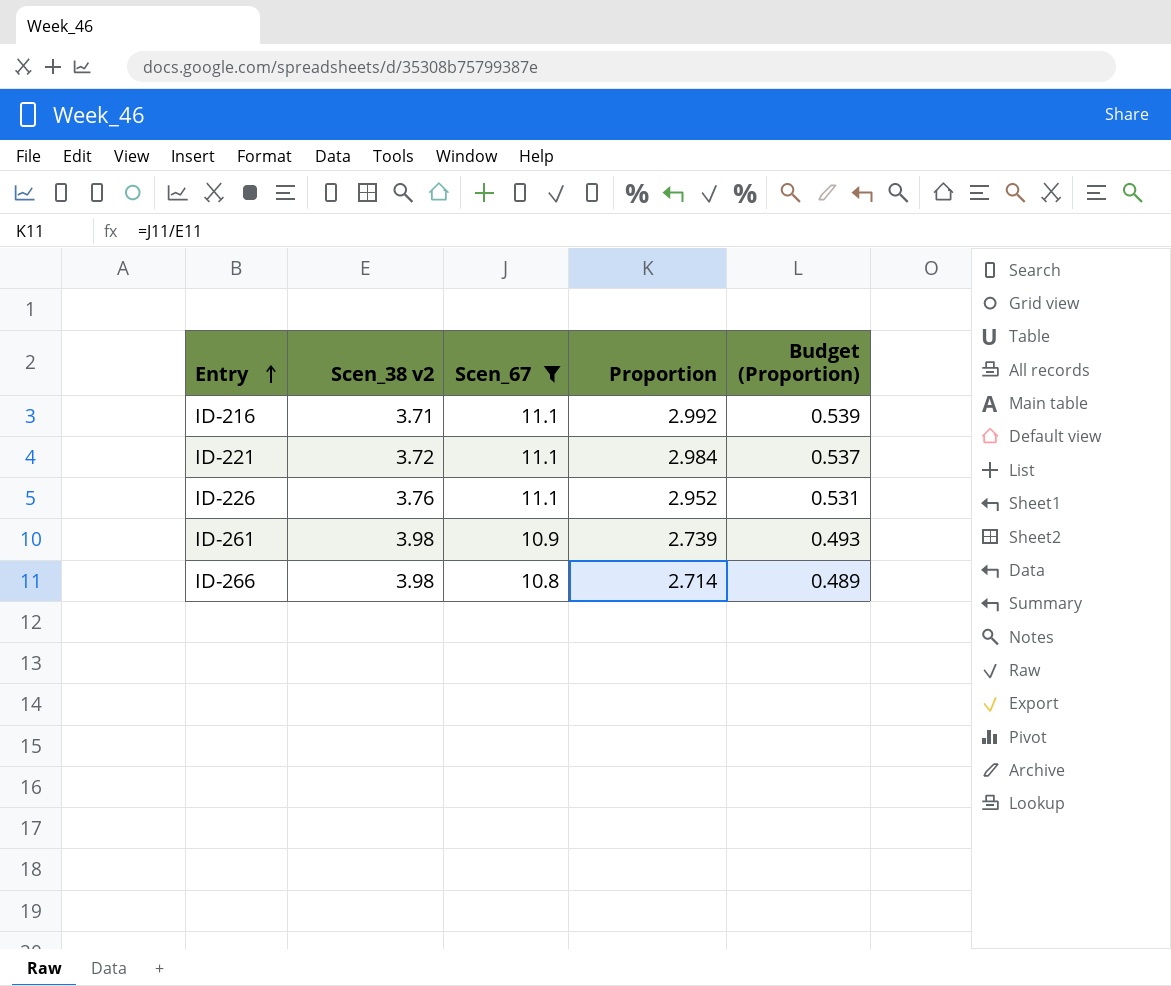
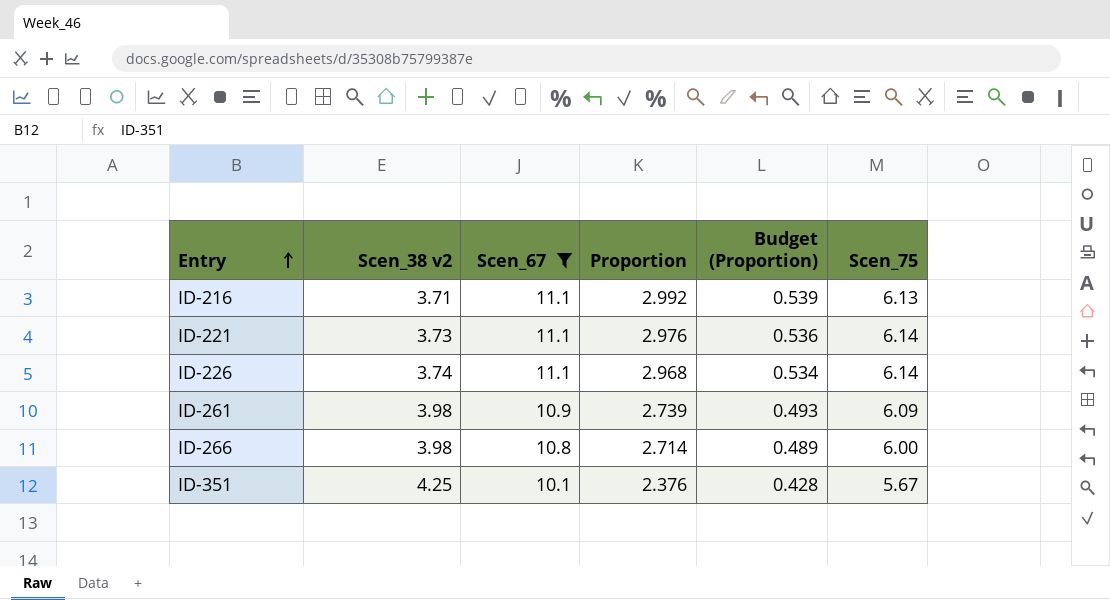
column Scen_75 | position: none -> 6
ID-221 | Scen_38 v2: 3.72 -> 3.73
ID-221 | Proportion: 2.984 -> 2.976
ID-221 | Budget (Proportion): 0.537 -> 0.536
ID-226 | Scen_38 v2: 3.76 -> 3.74
ID-226 | Proportion: 2.952 -> 2.968
ID-226 | Budget (Proportion): 0.531 -> 0.534
row ID-351: none -> 4.25 | 10.1 | 2.376 | 0.428 | 5.67

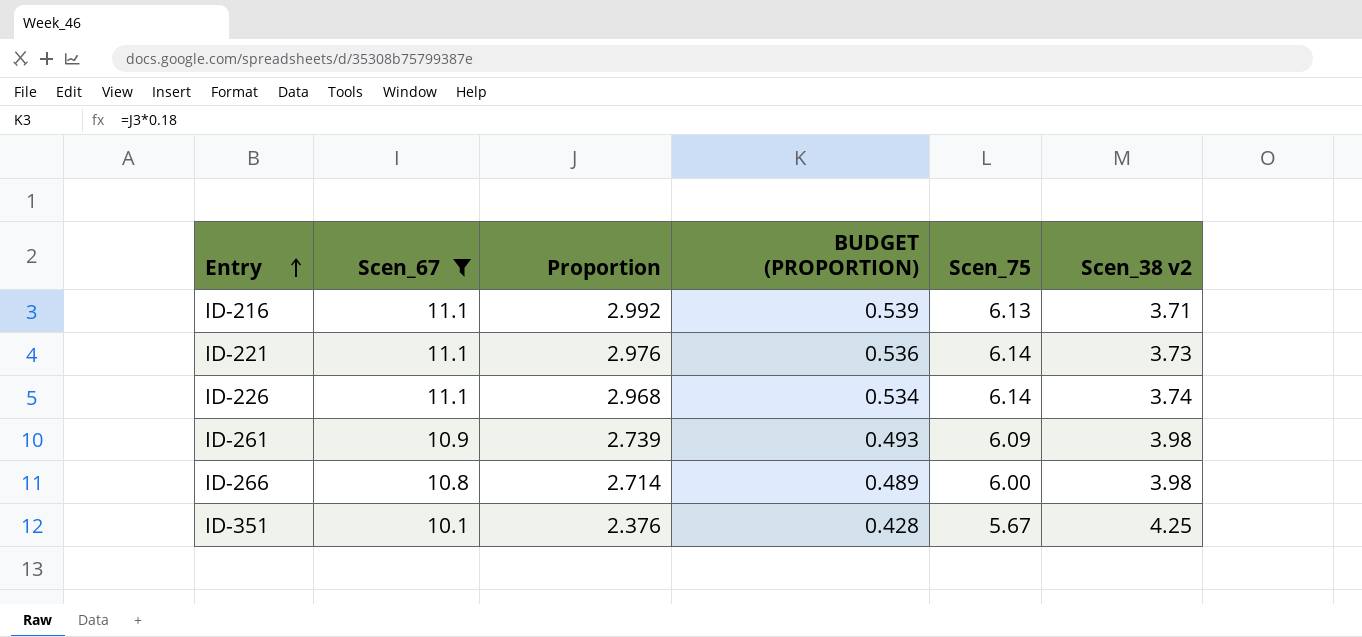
column name: Budget (Proportion) -> BUDGET (PROPORTION)
column Scen_38 v2 | position: 2 -> 6

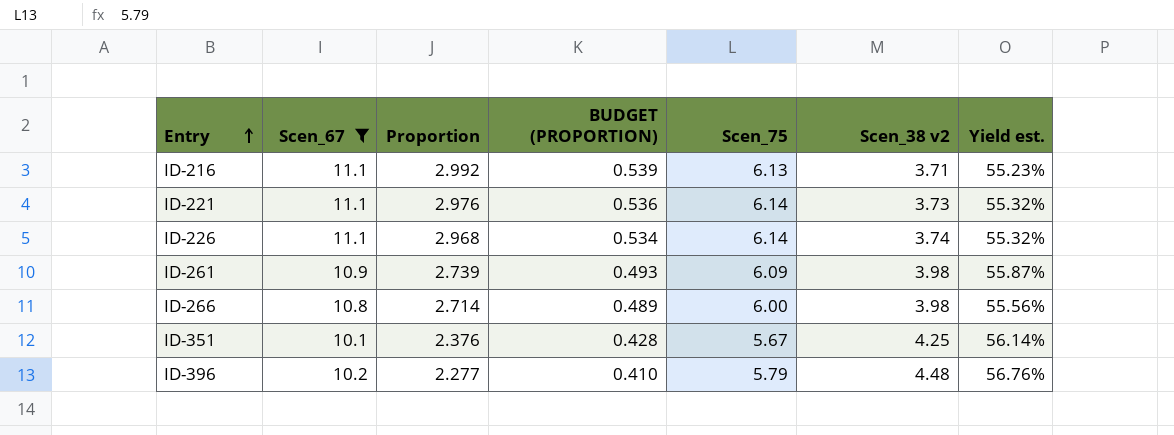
column Yield est. | formula: none -> [Scen_75] / [Scen_67]
row ID-396: none -> 10.2 | 2.277 | 0.410 | 5.79 | 4.48 | 56.76%

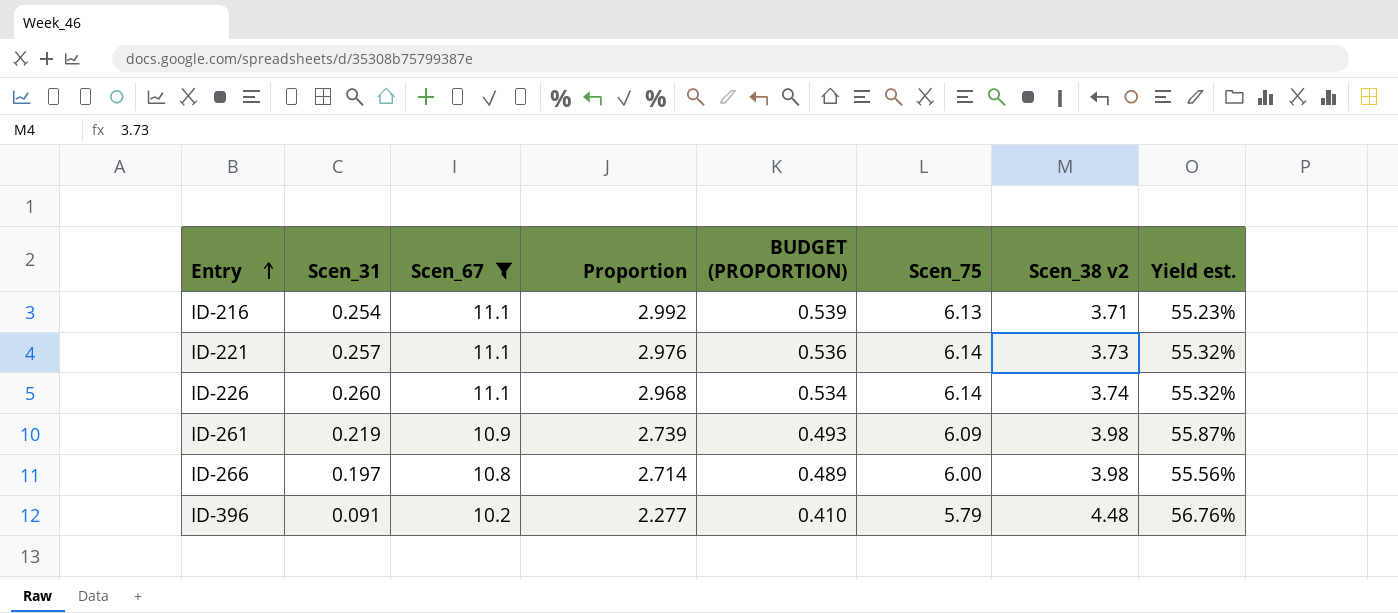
column Scen_31 | position: none -> 2
row ID-351: 10.1 | 2.376 | 0.428 | 5.67 | 4.25 | 56.14% -> none

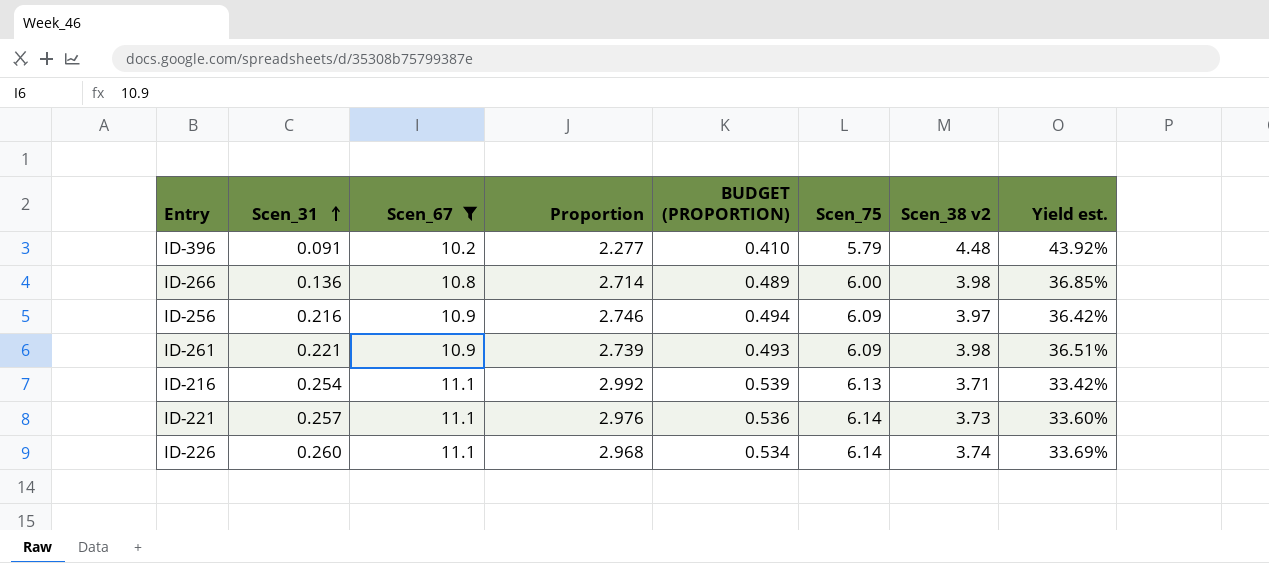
row order: Entry ascending -> Scen_31 ascending
column Yield est. | formula: [Scen_75] / [Scen_67] -> [Scen_38 v2] / [Scen_67]
ID-266 | Scen_31: 0.197 -> 0.136
row ID-256: none -> 0.216 | 10.9 | 2.746 | 0.494 | 6.09 | 3.97 | 36.42%
ID-261 | Scen_31: 0.219 -> 0.221

